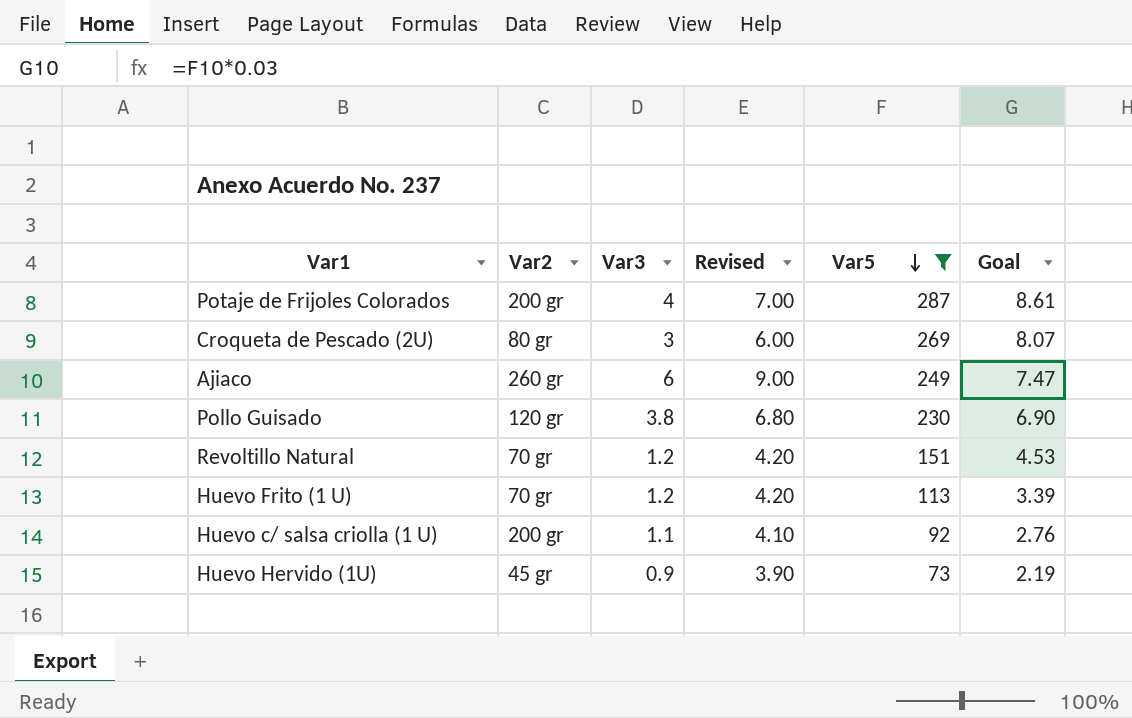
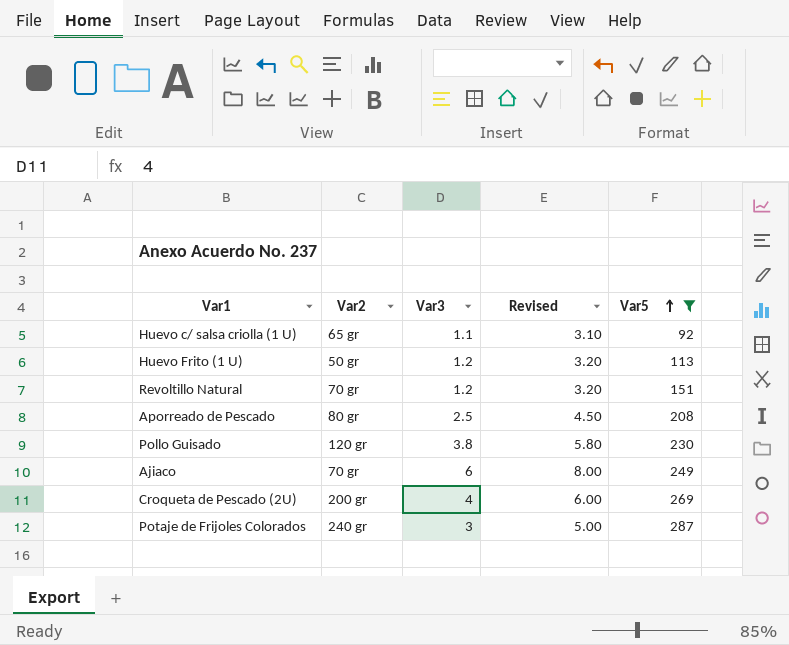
row order: Var5 descending -> Var5 ascending
column Goal | formula: [Var5] * 0.03 -> none
column Revised | formula: [Var3] + 3 -> [Var3] + 2
row Huevo Hervido (1U): 45 gr | 0.9 | 3.90 | 73 | 2.19 -> none
Huevo c/ salsa criolla (1 U) | Var2: 200 gr -> 65 gr
Huevo Frito (1 U) | Var2: 70 gr -> 50 gr
row Aporreado de Pescado: none -> 80 gr | 2.5 | 4.50 | 208
Ajiaco | Var2: 260 gr -> 70 gr
Croqueta de Pescado (2U) | Var2: 80 gr -> 200 gr
Croqueta de Pescado (2U) | Var3: 3 -> 4
Potaje de Frijoles Colorados | Var2: 200 gr -> 240 gr
Potaje de Frijoles Colorados | Var3: 4 -> 3

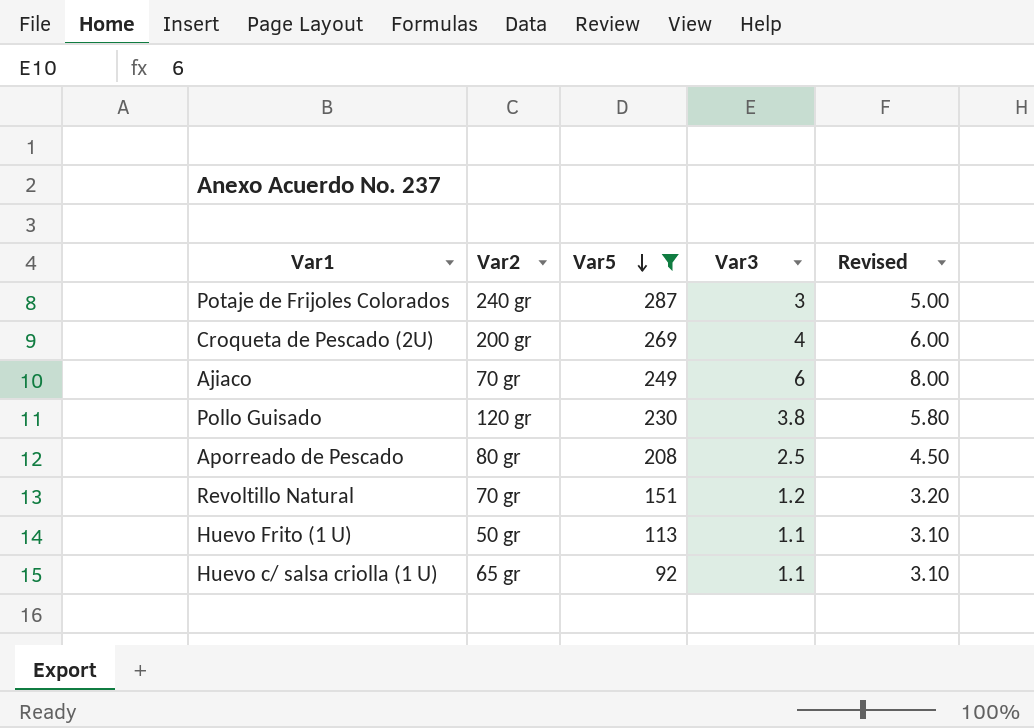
row order: Var5 ascending -> Var5 descending
column Var5 | position: 5 -> 3
Huevo Frito (1 U) | Var3: 1.2 -> 1.1
Huevo Frito (1 U) | Revised: 3.20 -> 3.10

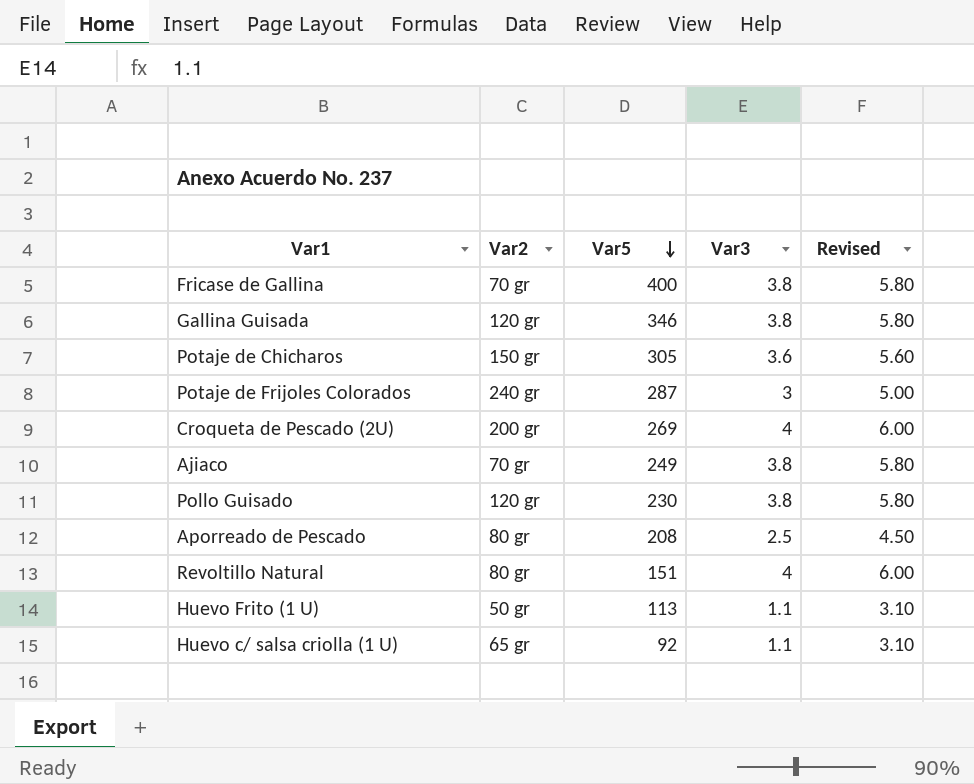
filter: Var5 <= 287 -> none
Ajiaco | Var3: 6 -> 3.8
Ajiaco | Revised: 8.00 -> 5.80
Revoltillo Natural | Var2: 70 gr -> 80 gr
Revoltillo Natural | Var3: 1.2 -> 4
Revoltillo Natural | Revised: 3.20 -> 6.00

